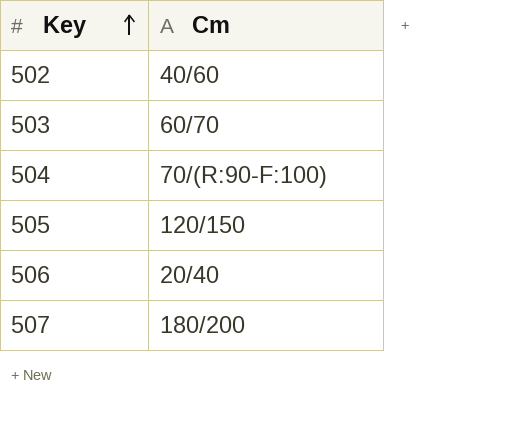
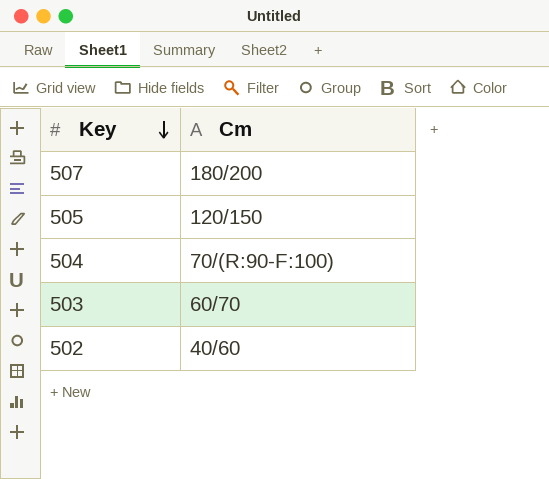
row order: Key ascending -> Key descending
row 506: 20/40 -> none

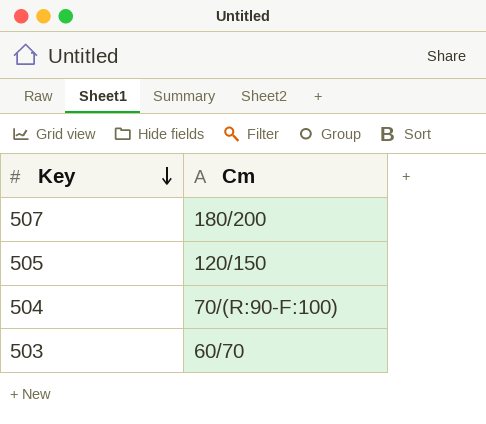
row 502: 40/60 -> none

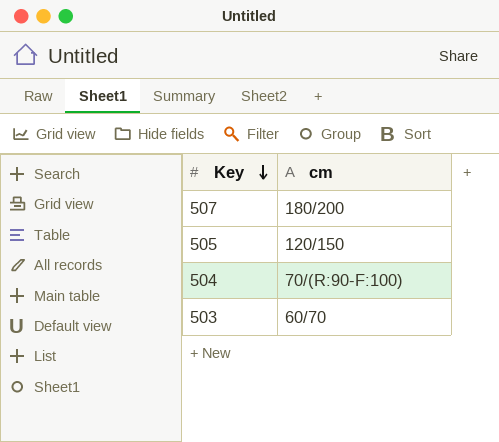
column name: Cm -> cm

